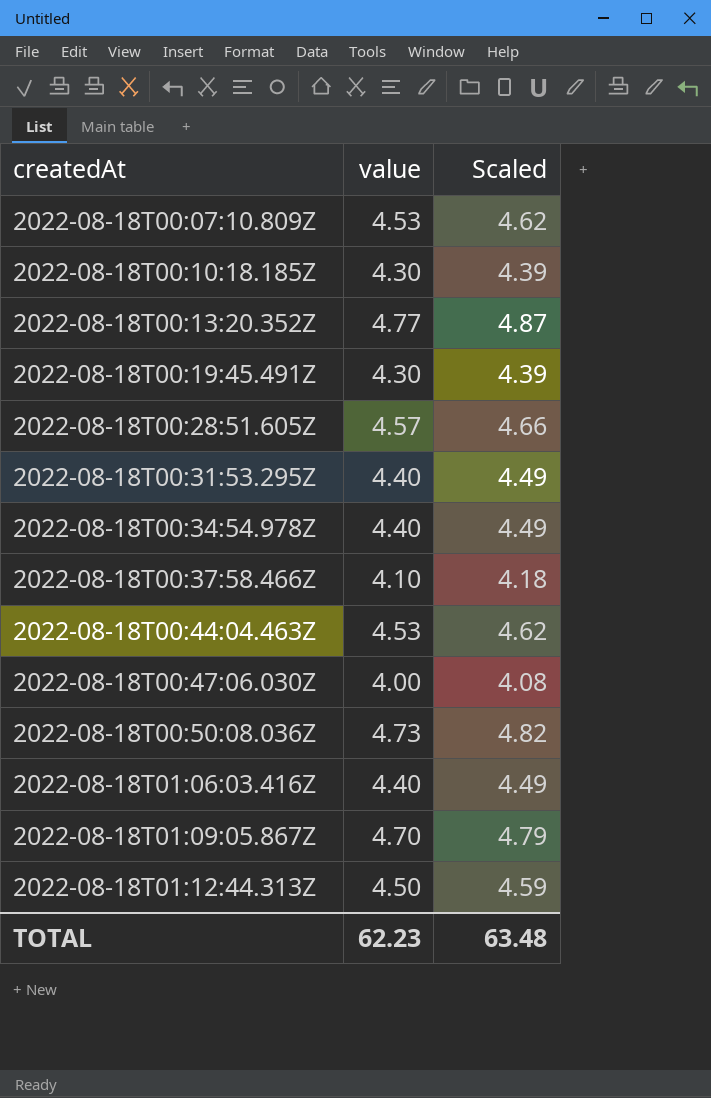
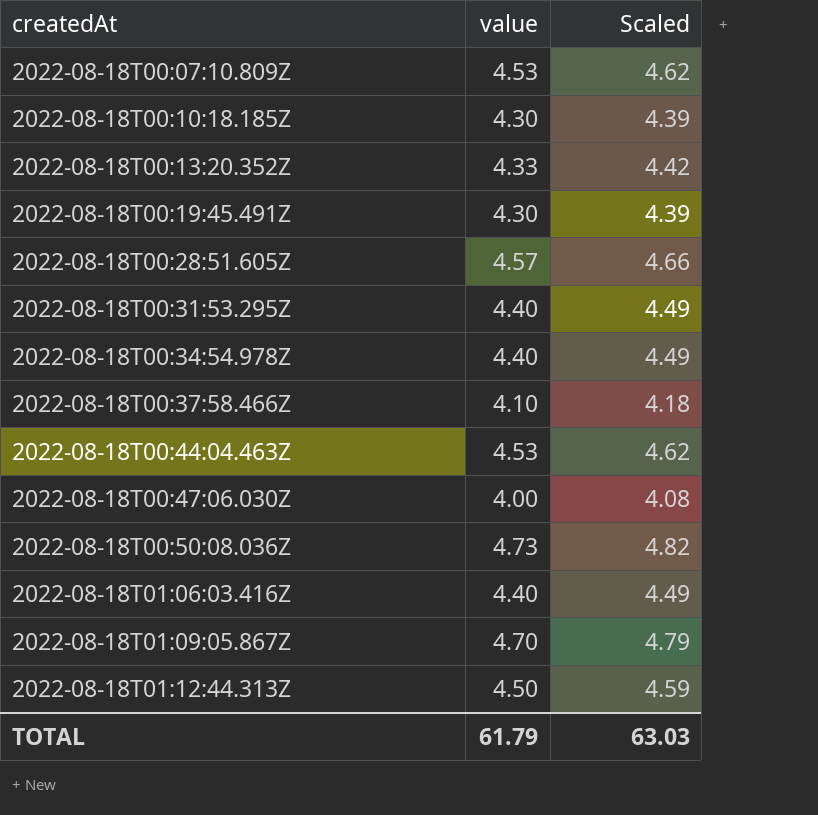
2022-08-18T00:13:20.352Z | value: 4.77 -> 4.33
2022-08-18T00:13:20.352Z | Scaled: 4.87 -> 4.42
TOTAL | value: 62.23 -> 61.79
TOTAL | Scaled: 63.48 -> 63.03

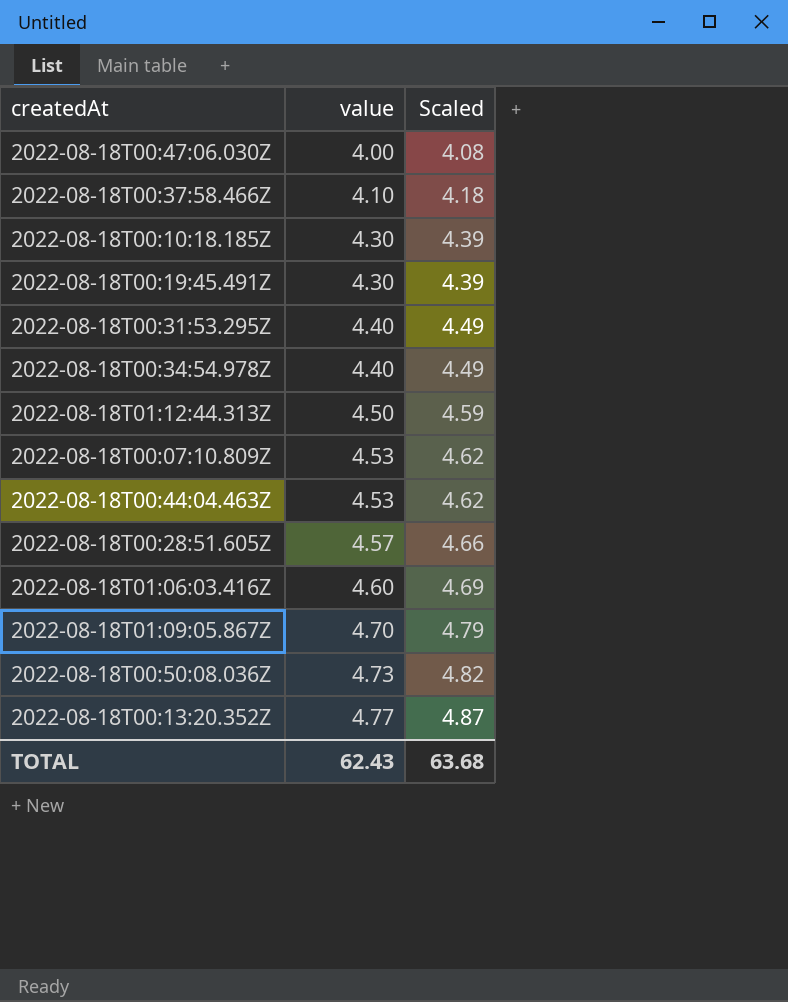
row order: createdAt ascending -> value ascending
2022-08-18T01:06:03.416Z | value: 4.40 -> 4.60
2022-08-18T01:06:03.416Z | Scaled: 4.49 -> 4.69
2022-08-18T00:13:20.352Z | value: 4.33 -> 4.77
2022-08-18T00:13:20.352Z | Scaled: 4.42 -> 4.87
TOTAL | value: 61.79 -> 62.43
TOTAL | Scaled: 63.03 -> 63.68

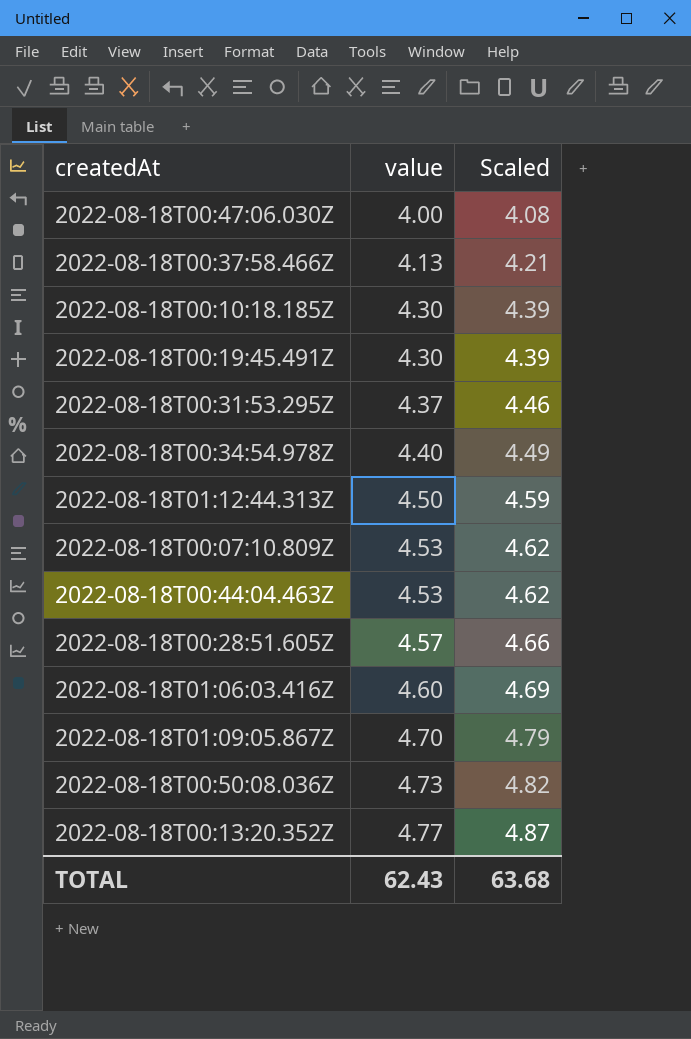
2022-08-18T00:37:58.466Z | value: 4.10 -> 4.13
2022-08-18T00:37:58.466Z | Scaled: 4.18 -> 4.21
2022-08-18T00:31:53.295Z | value: 4.40 -> 4.37
2022-08-18T00:31:53.295Z | Scaled: 4.49 -> 4.46

